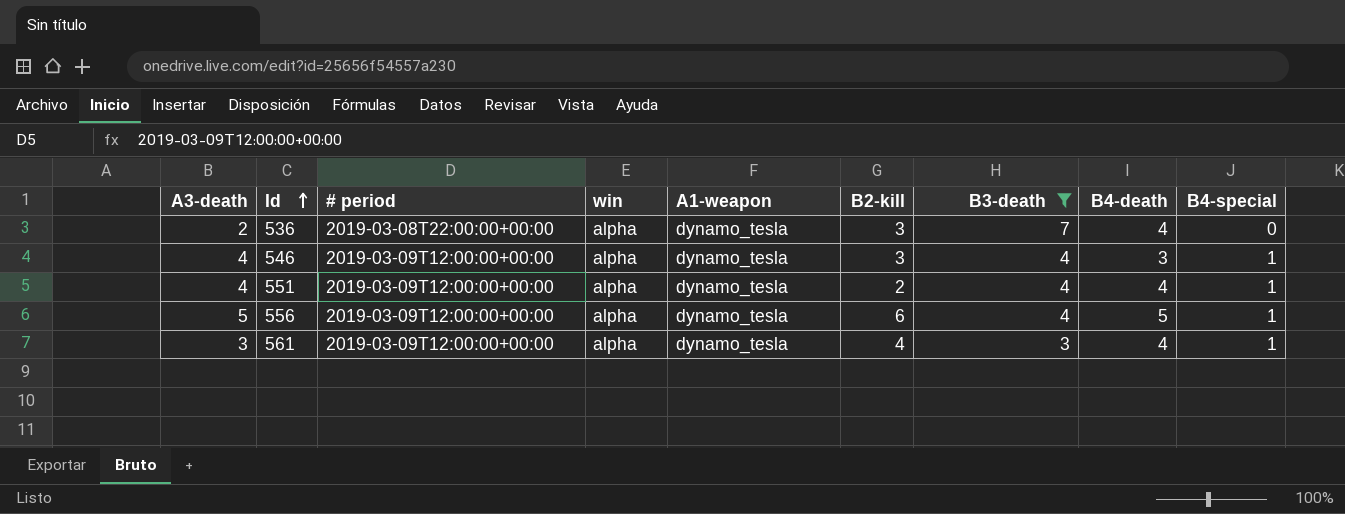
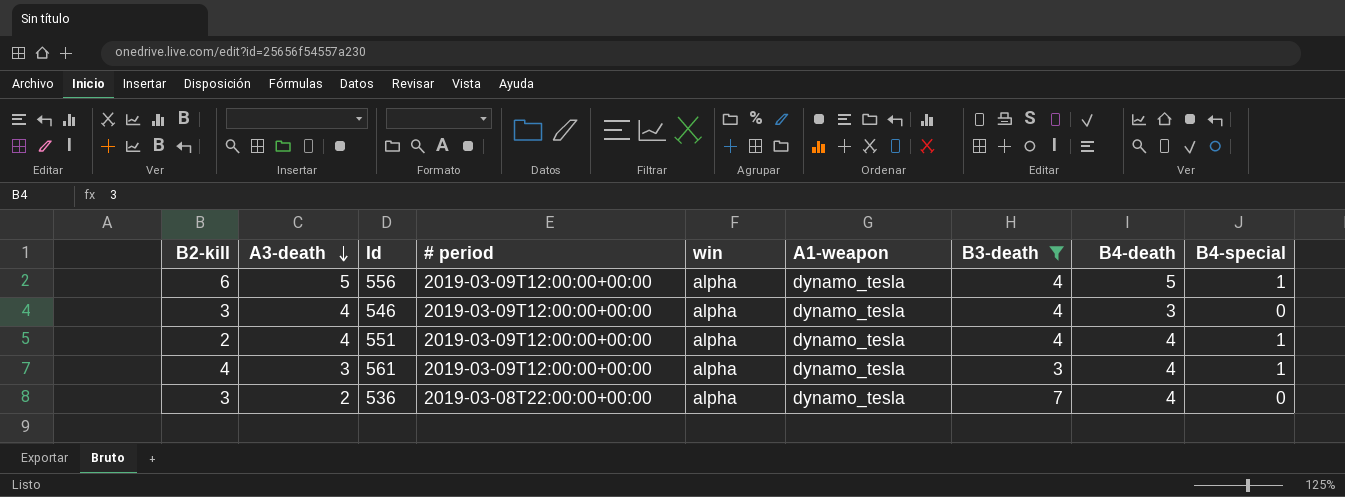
row order: Id ascending -> A3-death descending
column B2-kill | position: 6 -> 1
546 | B4-special: 1 -> 0

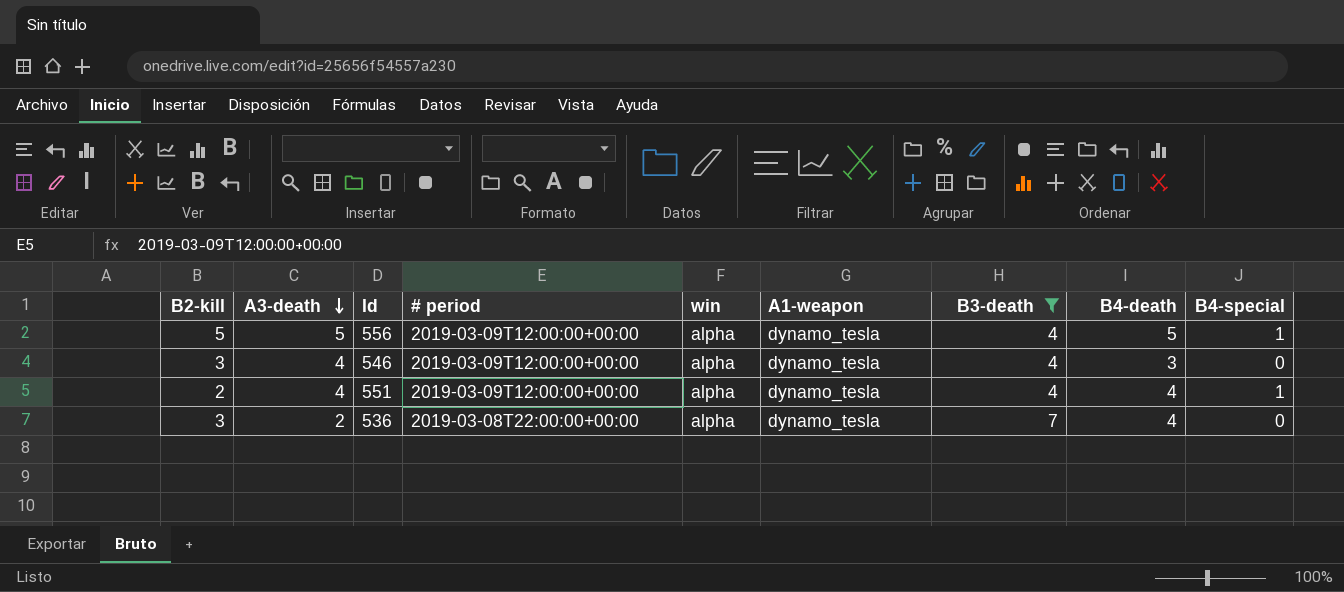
row 561: 4 | 3 | 2019-03-09T12:00:00+00:00 | alpha | dynamo_tesla | 3 | 4 | 1 -> none
556 | B2-kill: 6 -> 5

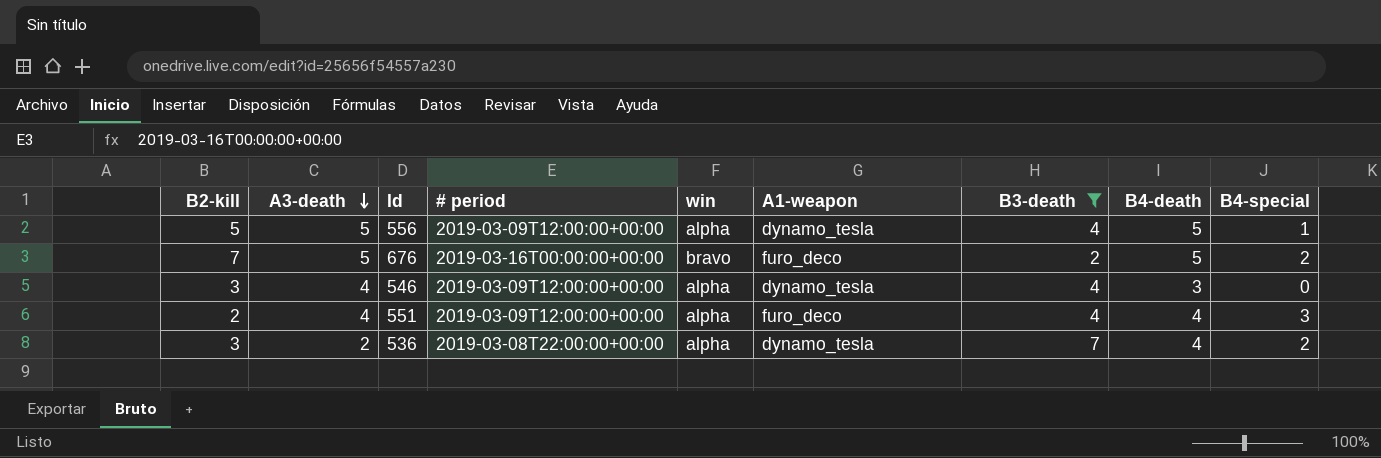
row 676: none -> 7 | 5 | 2019-03-16T00:00:00+00:00 | bravo | furo_deco | 2 | 5 | 2
551 | A1-weapon: dynamo_tesla -> furo_deco
551 | B4-special: 1 -> 3
536 | B4-special: 0 -> 2

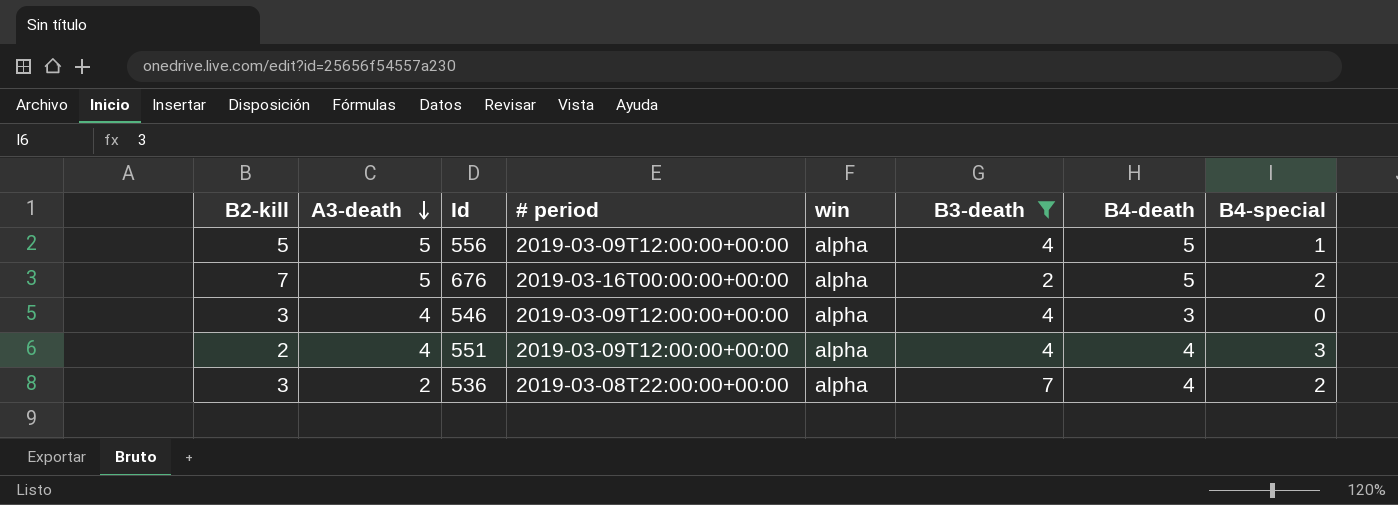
column A1-weapon | position: 6 -> none
676 | win: bravo -> alpha

